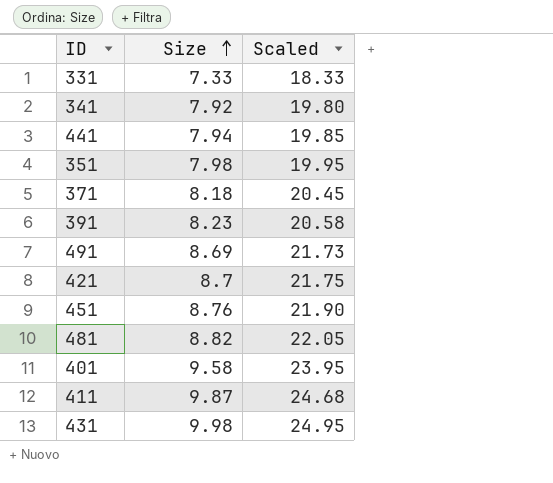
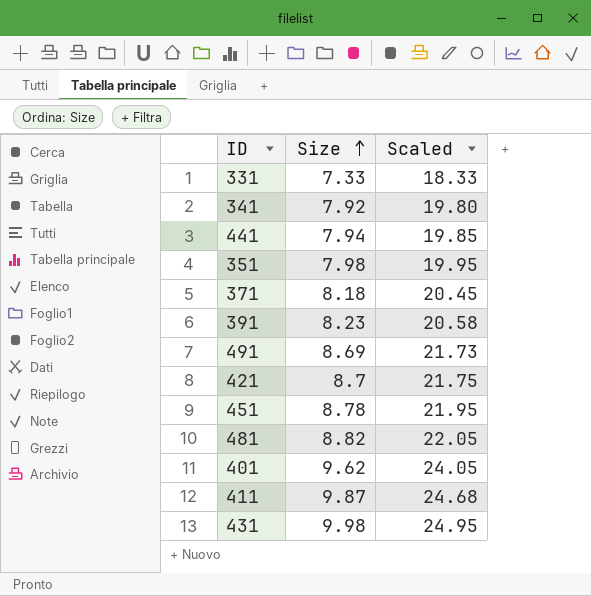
451 | Size: 8.76 -> 8.78
451 | Scaled: 21.90 -> 21.95
401 | Size: 9.58 -> 9.62
401 | Scaled: 23.95 -> 24.05

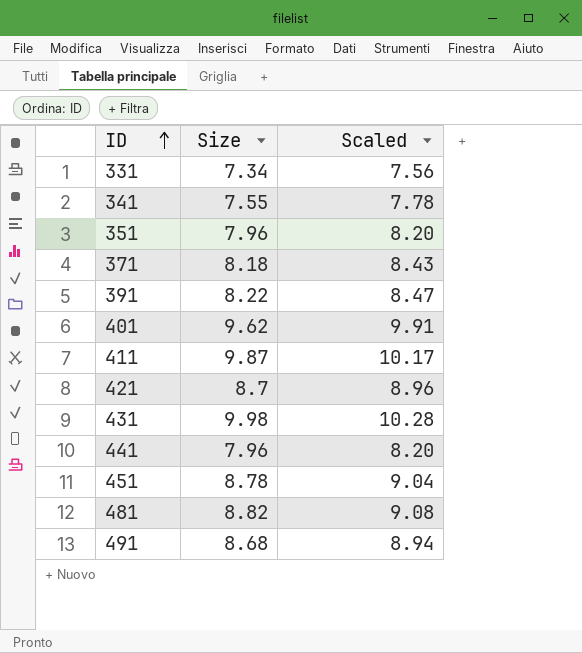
row order: Size ascending -> ID ascending
column Scaled | formula: [Size] * 2.5 -> [Size] * 1.03
331 | Size: 7.33 -> 7.34
341 | Size: 7.92 -> 7.55
351 | Size: 7.98 -> 7.96
391 | Size: 8.23 -> 8.22
441 | Size: 7.94 -> 7.96
491 | Size: 8.69 -> 8.68

